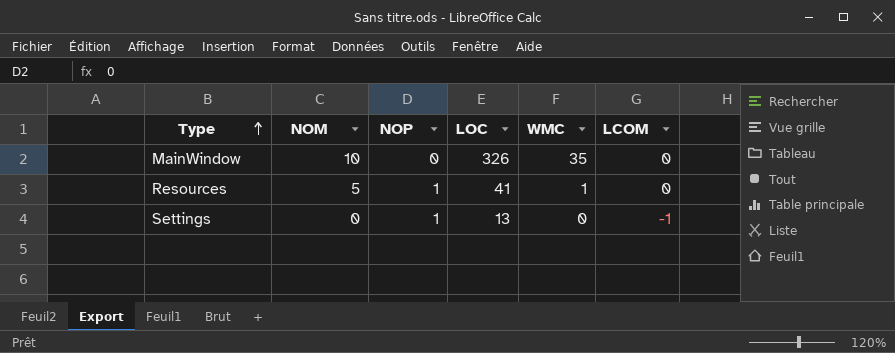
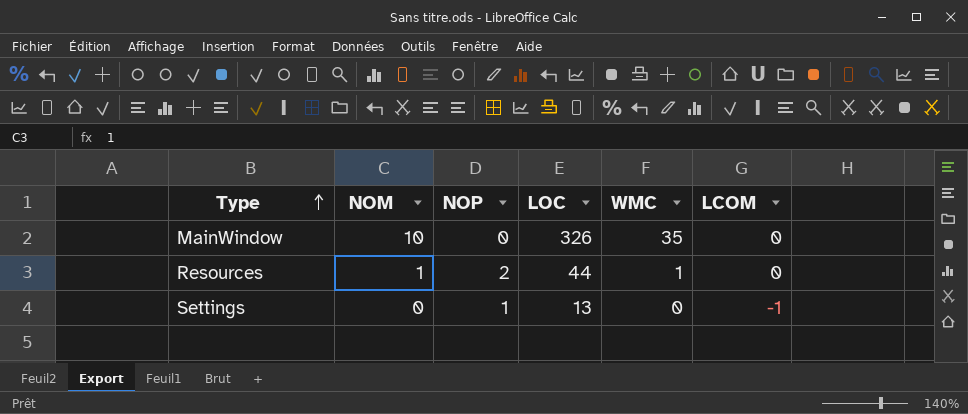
Resources | NOM: 5 -> 1
Resources | NOP: 1 -> 2
Resources | LOC: 41 -> 44

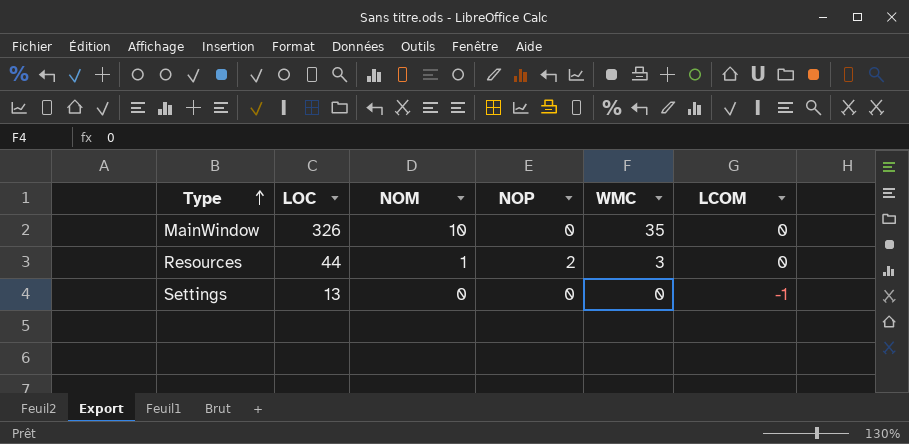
column LOC | position: 4 -> 2
Resources | WMC: 1 -> 3
Settings | NOP: 1 -> 0

